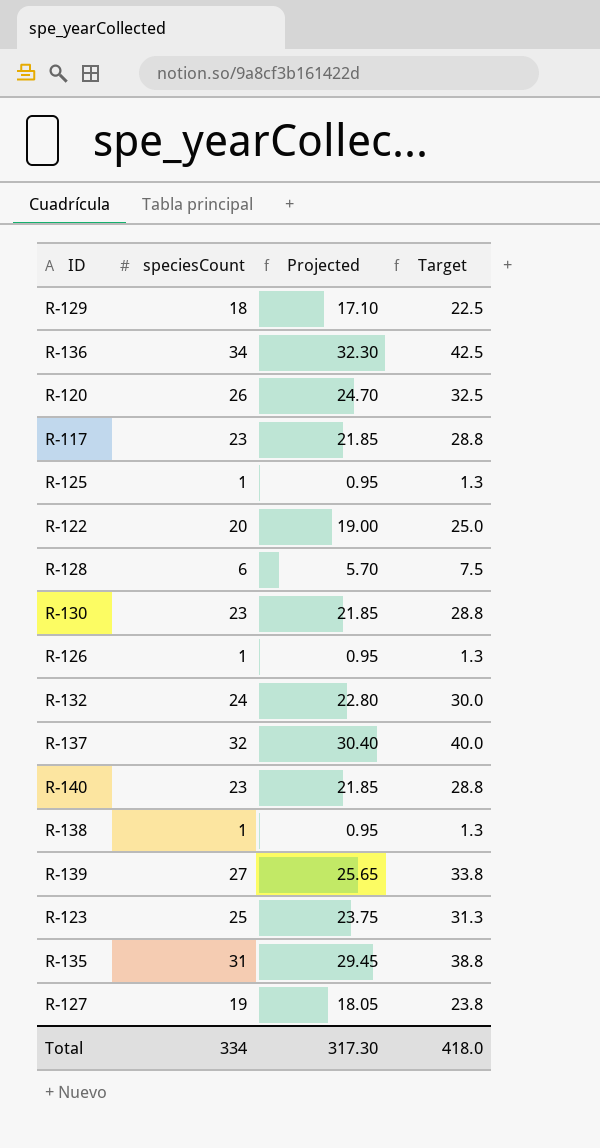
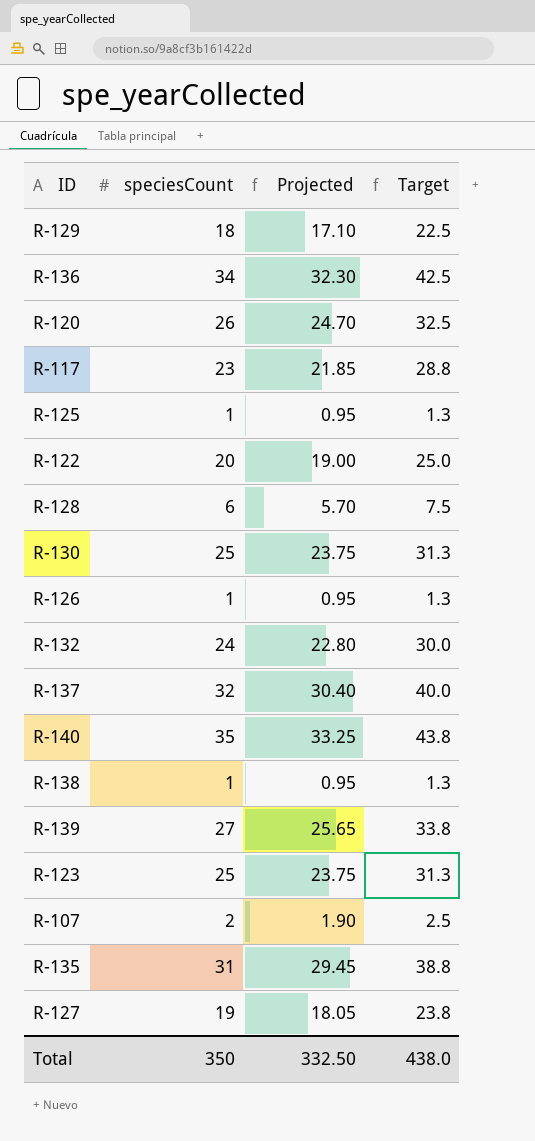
R-130 | speciesCount: 23 -> 25
R-130 | Projected: 21.85 -> 23.75
R-130 | Target: 28.8 -> 31.3
R-140 | speciesCount: 23 -> 35
R-140 | Projected: 21.85 -> 33.25
R-140 | Target: 28.8 -> 43.8
row R-107: none -> 2 | 1.90 | 2.5
Total | speciesCount: 334 -> 350
Total | Projected: 317.30 -> 332.50
Total | Target: 418.0 -> 438.0

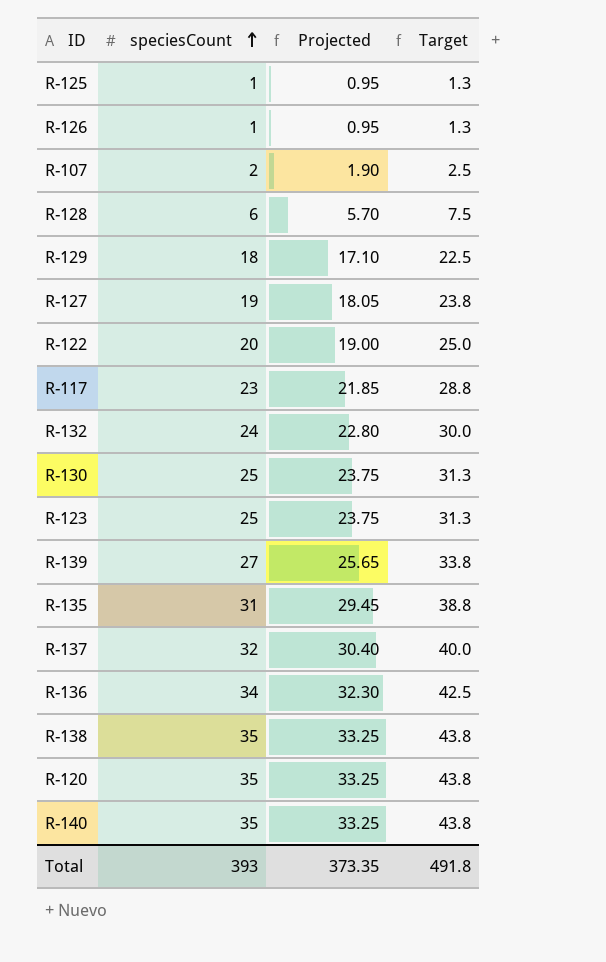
row order: none -> speciesCount ascending
R-138 | speciesCount: 1 -> 35
R-138 | Projected: 0.95 -> 33.25
R-138 | Target: 1.3 -> 43.8
R-120 | speciesCount: 26 -> 35
R-120 | Projected: 24.70 -> 33.25
R-120 | Target: 32.5 -> 43.8
Total | speciesCount: 350 -> 393
Total | Projected: 332.50 -> 373.35
Total | Target: 438.0 -> 491.8

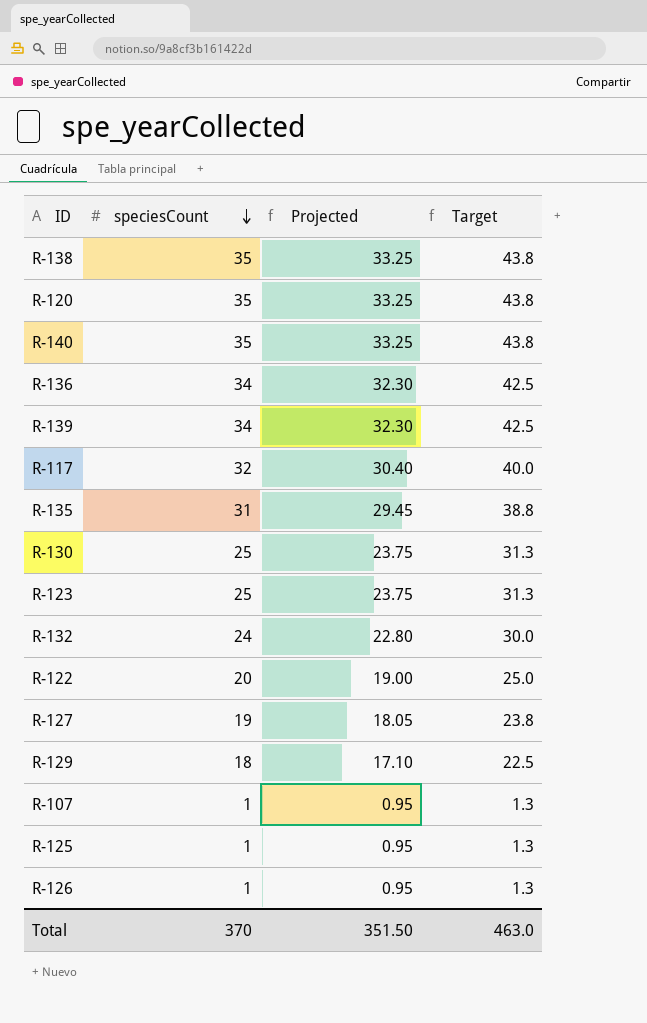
row order: speciesCount ascending -> speciesCount descending
row R-128: 6 | 5.70 | 7.5 -> none
row R-137: 32 | 30.40 | 40.0 -> none
R-139 | speciesCount: 27 -> 34
R-139 | Projected: 25.65 -> 32.30
R-139 | Target: 33.8 -> 42.5
R-117 | speciesCount: 23 -> 32
R-117 | Projected: 21.85 -> 30.40
R-117 | Target: 28.8 -> 40.0
R-107 | speciesCount: 2 -> 1
R-107 | Projected: 1.90 -> 0.95
R-107 | Target: 2.5 -> 1.3
Total | speciesCount: 393 -> 370
Total | Projected: 373.35 -> 351.50
Total | Target: 491.8 -> 463.0

